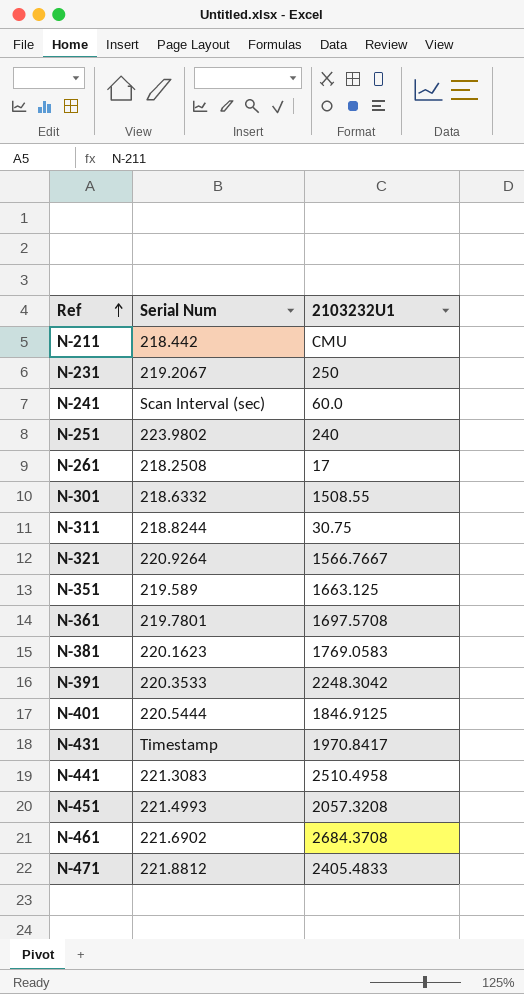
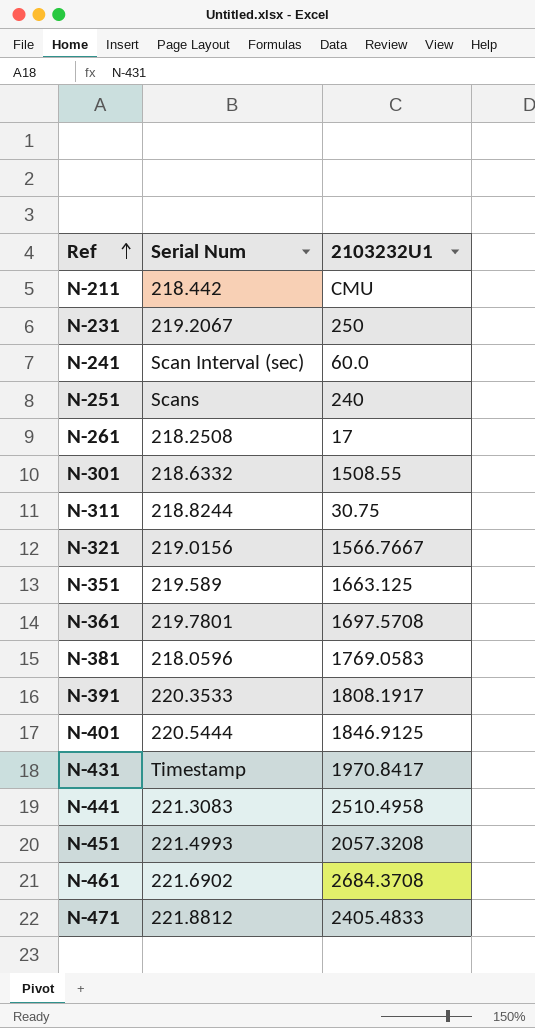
N-251 | Serial Num: 223.9802 -> Scans
N-321 | Serial Num: 220.9264 -> 219.0156
N-381 | Serial Num: 220.1623 -> 218.0596
N-391 | 2103232U1: 2248.3042 -> 1808.1917

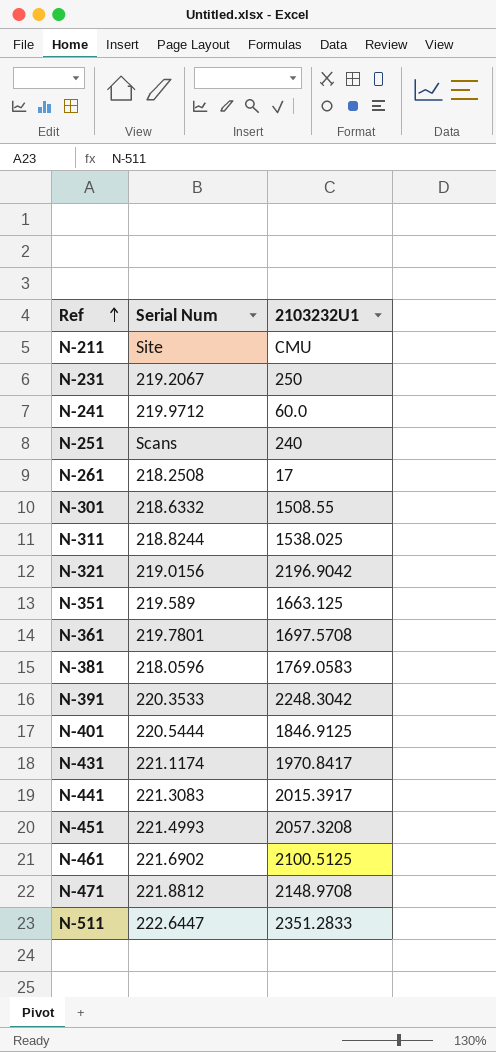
N-211 | Serial Num: 218.442 -> Site
N-241 | Serial Num: Scan Interval (sec) -> 219.9712
N-311 | 2103232U1: 30.75 -> 1538.025
N-321 | 2103232U1: 1566.7667 -> 2196.9042
N-391 | 2103232U1: 1808.1917 -> 2248.3042
N-431 | Serial Num: Timestamp -> 221.1174
N-441 | 2103232U1: 2510.4958 -> 2015.3917
N-461 | 2103232U1: 2684.3708 -> 2100.5125
N-471 | 2103232U1: 2405.4833 -> 2148.9708
row N-511: none -> 222.6447 | 2351.2833

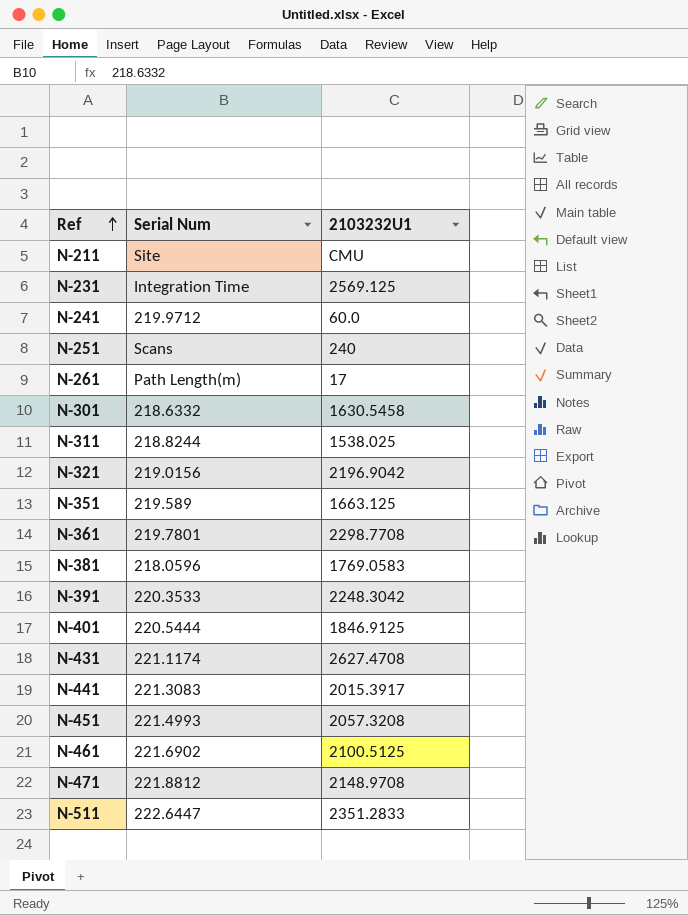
N-231 | Serial Num: 219.2067 -> Integration Time
N-231 | 2103232U1: 250 -> 2569.125
N-261 | Serial Num: 218.2508 -> Path Length(m)
N-301 | 2103232U1: 1508.55 -> 1630.5458
N-361 | 2103232U1: 1697.5708 -> 2298.7708
N-431 | 2103232U1: 1970.8417 -> 2627.4708

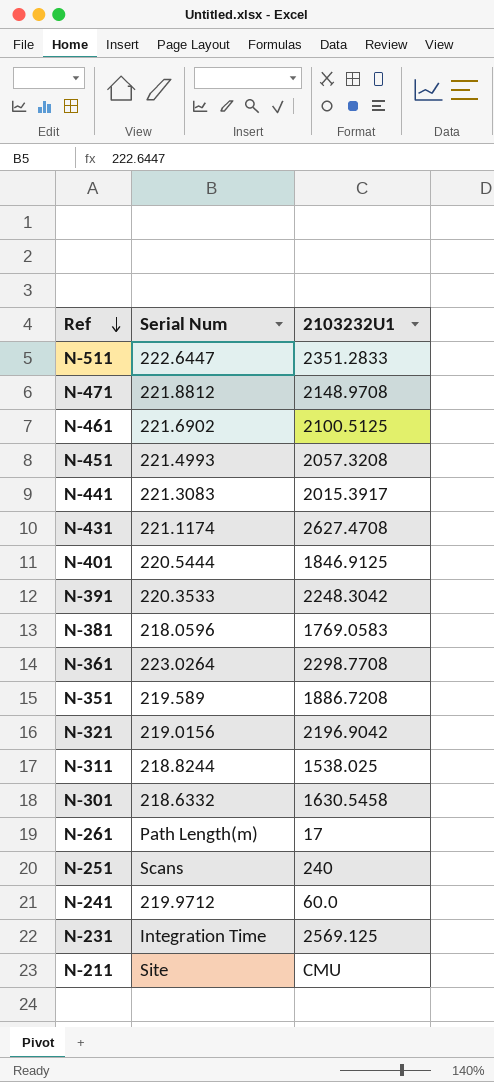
row order: Ref ascending -> Ref descending
N-361 | Serial Num: 219.7801 -> 223.0264
N-351 | 2103232U1: 1663.125 -> 1886.7208

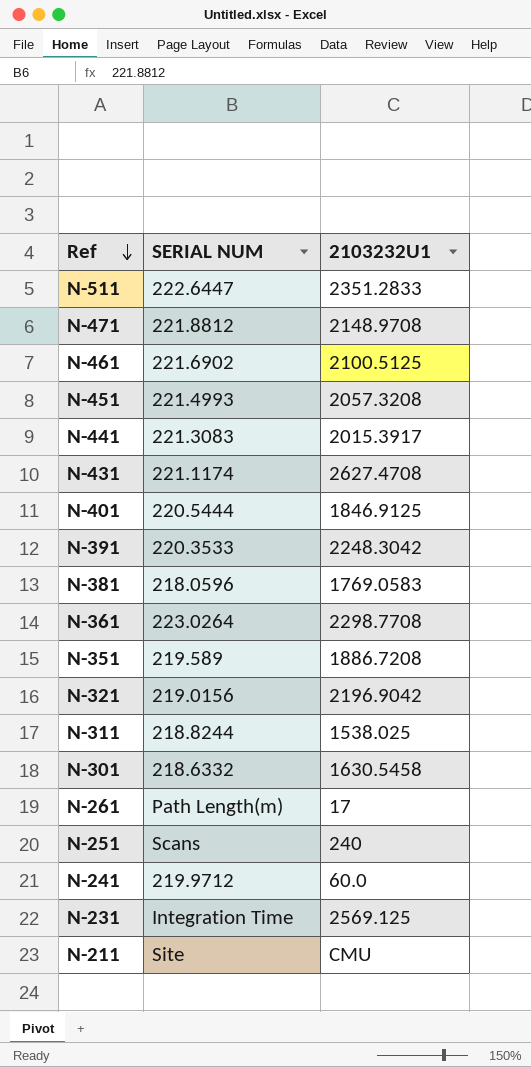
column name: Serial Num -> SERIAL NUM

